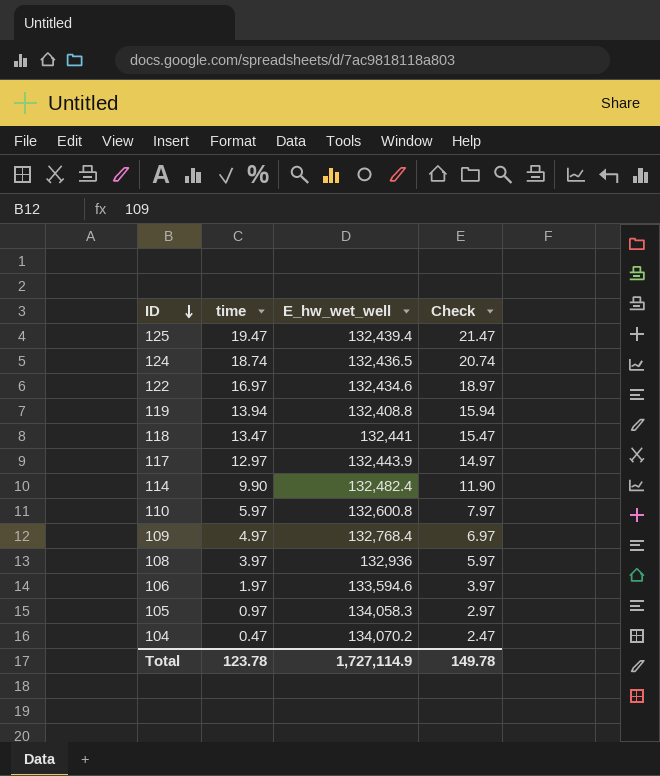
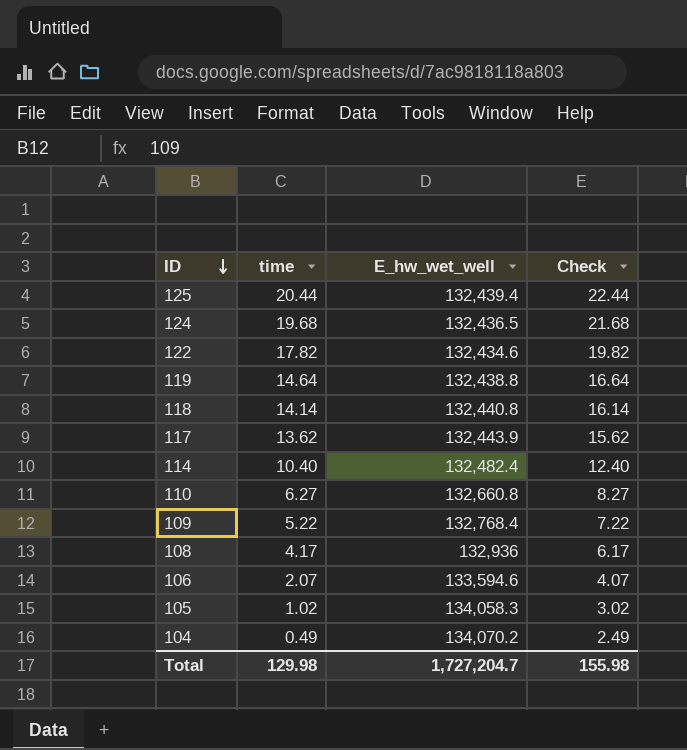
125 | time: 19.47 -> 20.44
125 | Check: 21.47 -> 22.44
124 | time: 18.74 -> 19.68
124 | Check: 20.74 -> 21.68
122 | time: 16.97 -> 17.82
122 | Check: 18.97 -> 19.82
119 | time: 13.94 -> 14.64
119 | E_hw_wet_well: 132,408.8 -> 132,438.8
119 | Check: 15.94 -> 16.64
118 | time: 13.47 -> 14.14
118 | E_hw_wet_well: 132,441 -> 132,440.8
118 | Check: 15.47 -> 16.14
117 | time: 12.97 -> 13.62
117 | Check: 14.97 -> 15.62
114 | time: 9.90 -> 10.40
114 | Check: 11.90 -> 12.40
110 | time: 5.97 -> 6.27
110 | E_hw_wet_well: 132,600.8 -> 132,660.8
110 | Check: 7.97 -> 8.27
109 | time: 4.97 -> 5.22
109 | Check: 6.97 -> 7.22
108 | time: 3.97 -> 4.17
108 | Check: 5.97 -> 6.17
106 | time: 1.97 -> 2.07
106 | Check: 3.97 -> 4.07
105 | time: 0.97 -> 1.02
105 | Check: 2.97 -> 3.02
104 | time: 0.47 -> 0.49
104 | Check: 2.47 -> 2.49
Total | time: 123.78 -> 129.98
Total | E_hw_wet_well: 1,727,114.9 -> 1,727,204.7
Total | Check: 149.78 -> 155.98

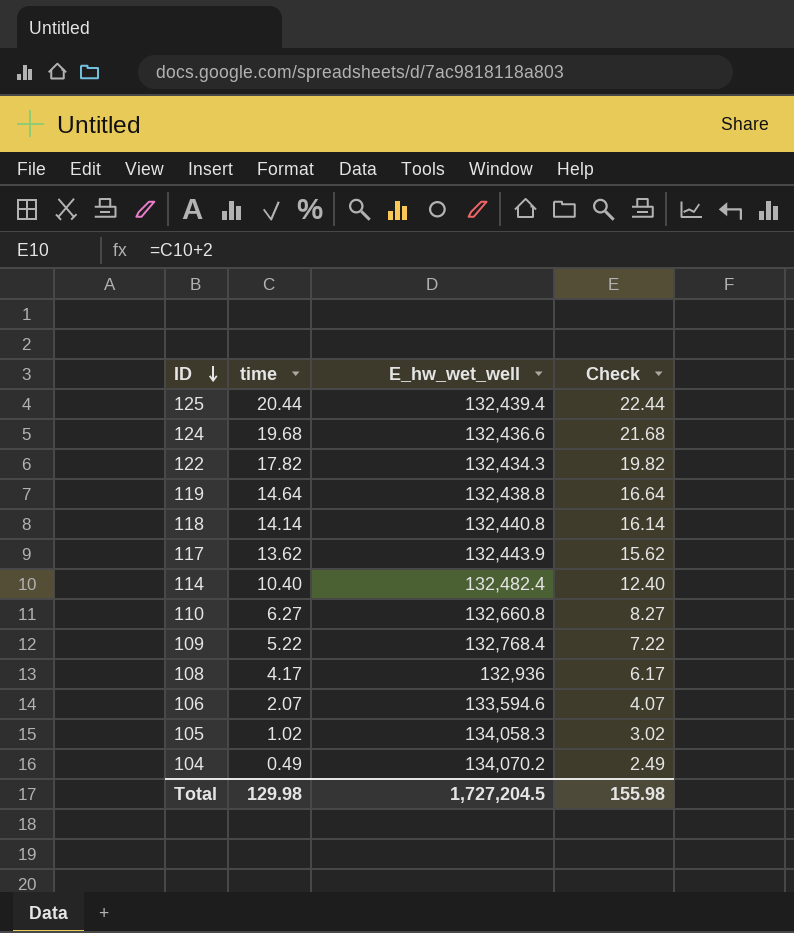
124 | E_hw_wet_well: 132,436.5 -> 132,436.6
122 | E_hw_wet_well: 132,434.6 -> 132,434.3
Total | E_hw_wet_well: 1,727,204.7 -> 1,727,204.5

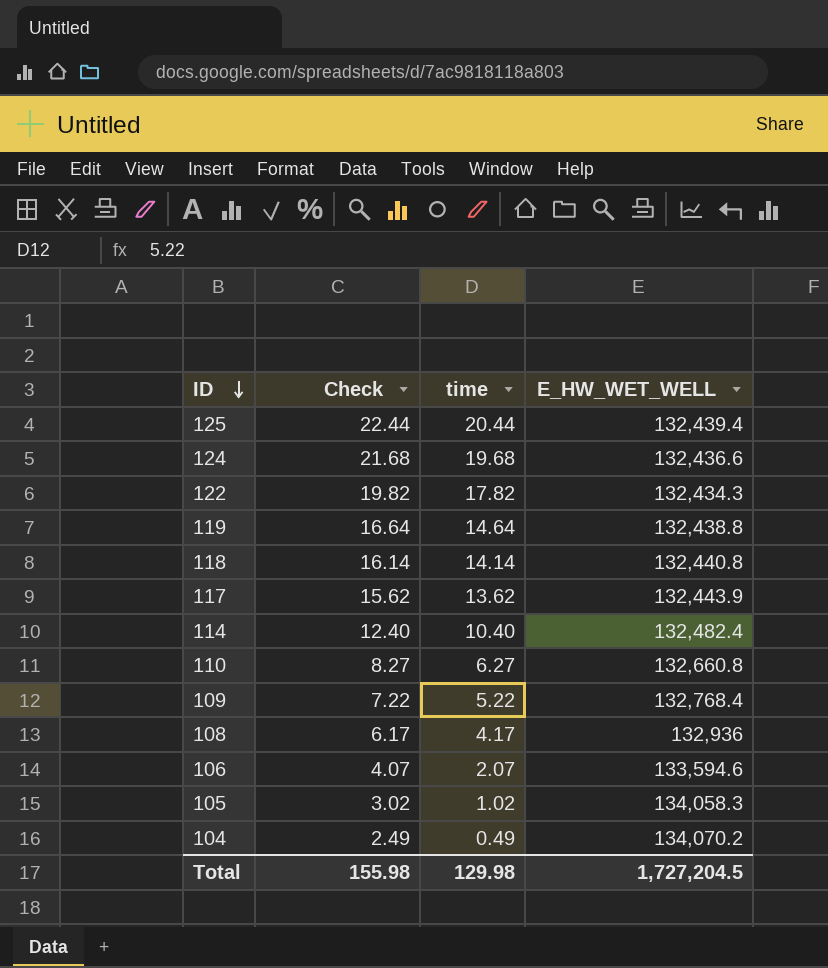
column Check | position: 4 -> 2
column name: E_hw_wet_well -> E_HW_WET_WELL

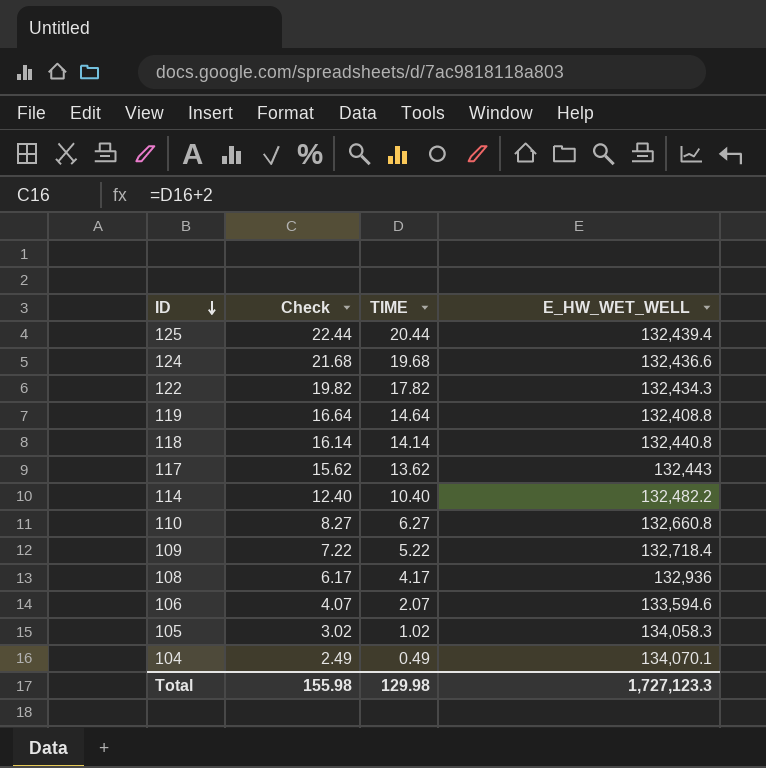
column name: time -> TIME
119 | E_HW_WET_WELL: 132,438.8 -> 132,408.8
117 | E_HW_WET_WELL: 132,443.9 -> 132,443
114 | E_HW_WET_WELL: 132,482.4 -> 132,482.2
109 | E_HW_WET_WELL: 132,768.4 -> 132,718.4
104 | E_HW_WET_WELL: 134,070.2 -> 134,070.1
Total | E_HW_WET_WELL: 1,727,204.5 -> 1,727,123.3

